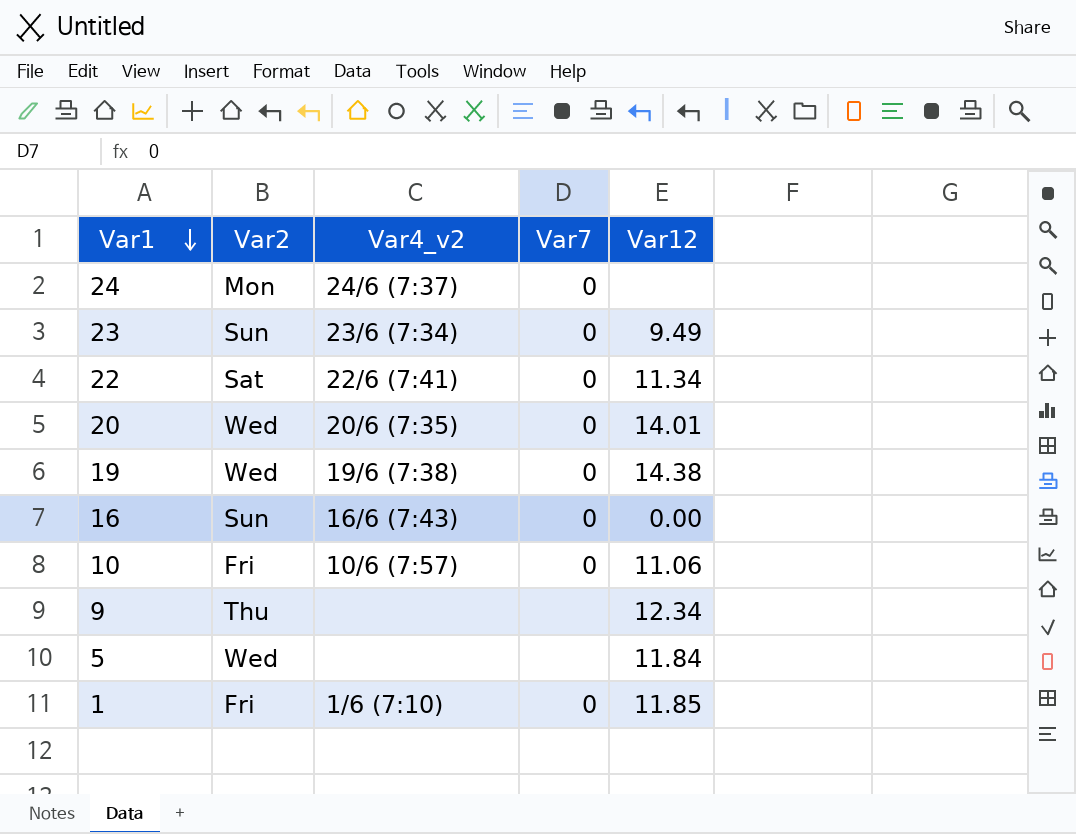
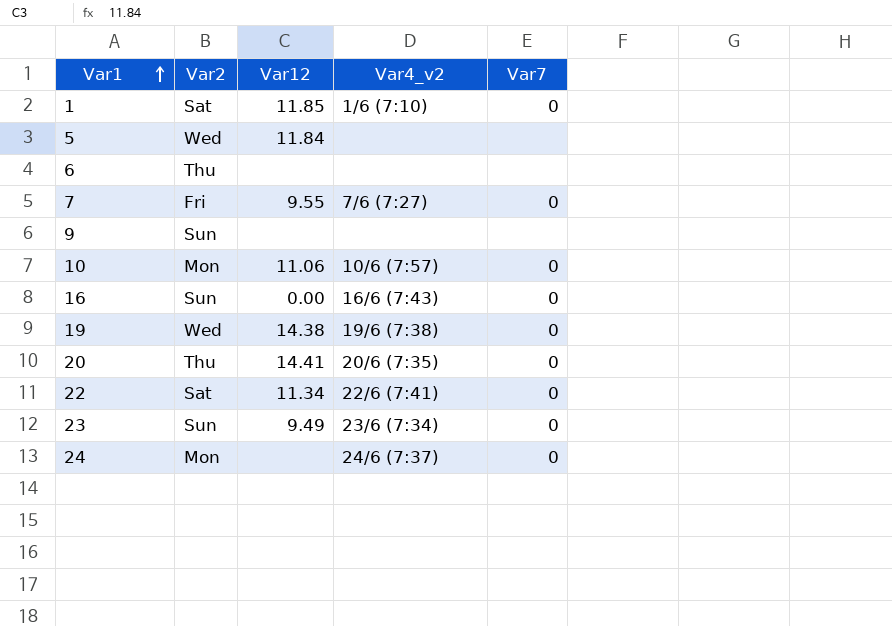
row order: Var1 descending -> Var1 ascending
column Var12 | position: 5 -> 3
1 | Var2: Fri -> Sat
row 6: none -> Thu | none | none | none
row 7: none -> Fri | 9.55 | 7/6 (7:27) | 0
9 | Var2: Thu -> Sun
9 | Var12: 12.34 -> none
10 | Var2: Fri -> Mon
20 | Var2: Wed -> Thu
20 | Var12: 14.01 -> 14.41

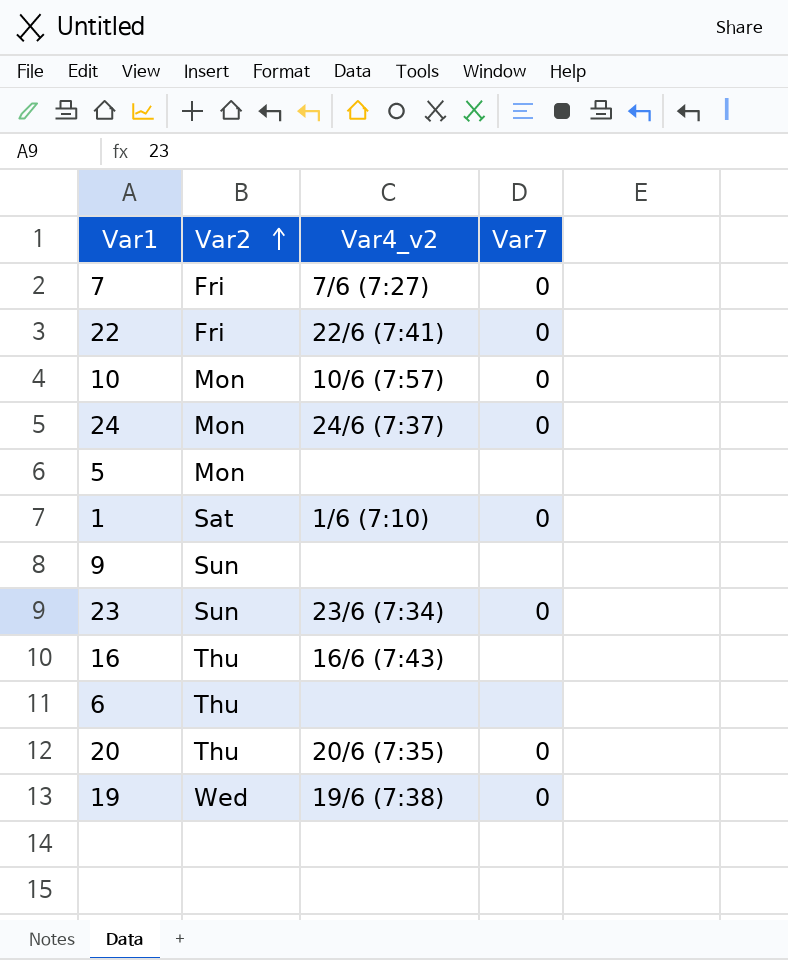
row order: Var1 ascending -> Var2 ascending
column Var12 | position: 3 -> none
22 | Var2: Sat -> Fri
5 | Var2: Wed -> Mon
16 | Var2: Sun -> Thu
16 | Var7: 0 -> none

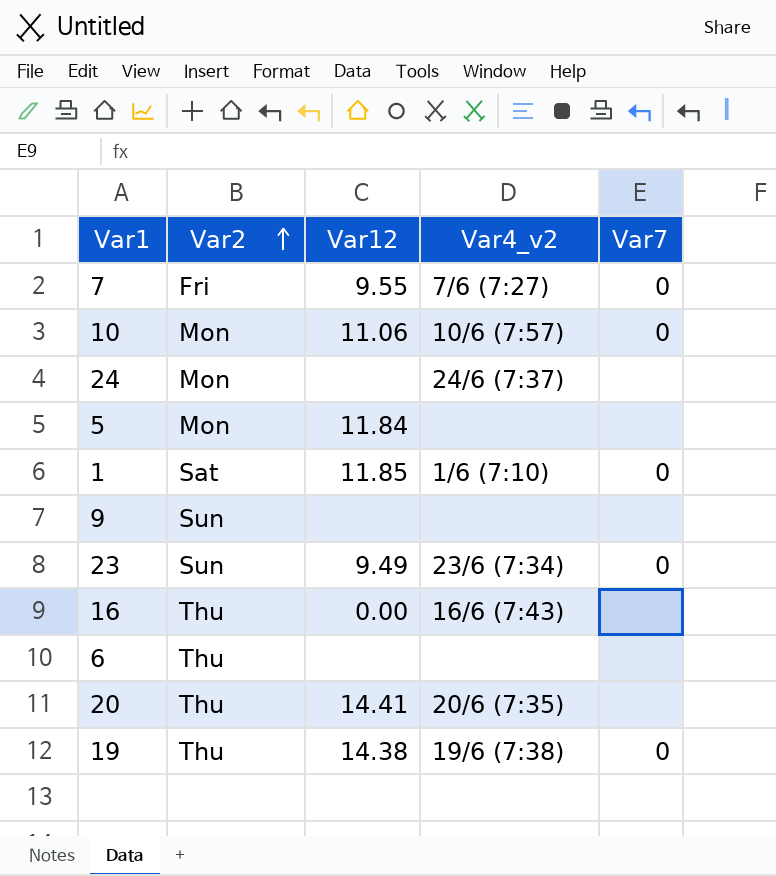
column Var12 | position: none -> 3
row 22: Fri | 22/6 (7:41) | 0 -> none
24 | Var7: 0 -> none
20 | Var7: 0 -> none
19 | Var2: Wed -> Thu

